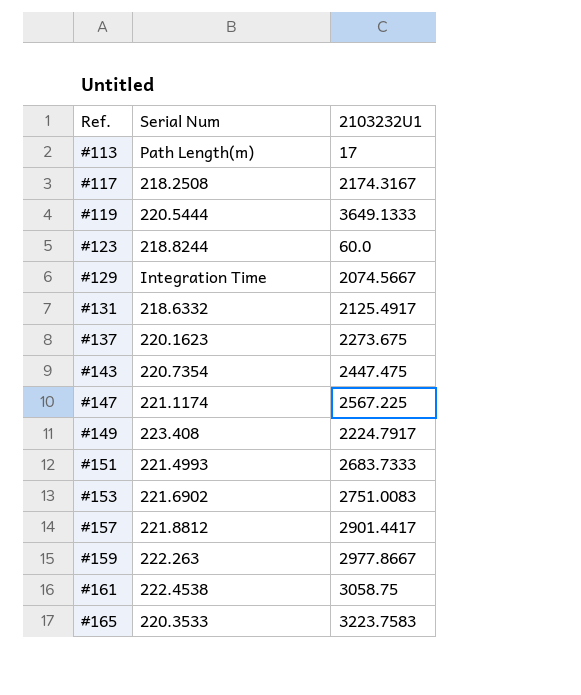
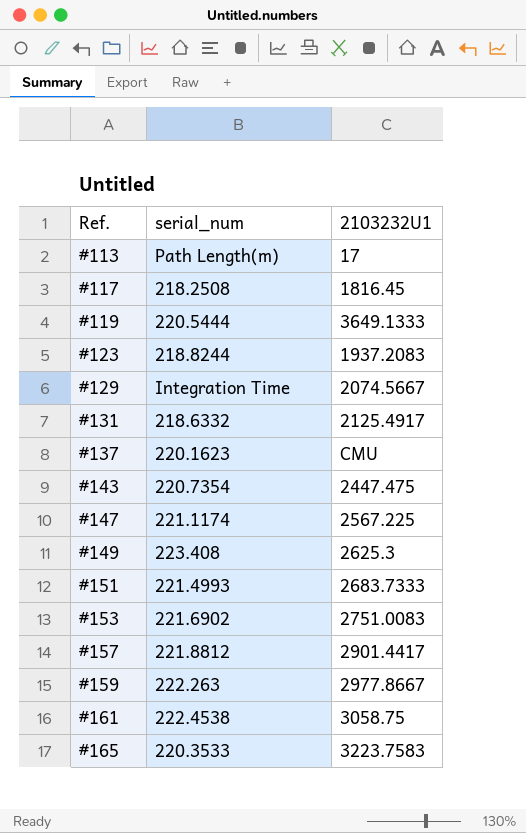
column name: Serial Num -> serial_num
#117 | 2103232U1: 2174.3167 -> 1816.45
#123 | 2103232U1: 60.0 -> 1937.2083
#137 | 2103232U1: 2273.675 -> CMU
#149 | 2103232U1: 2224.7917 -> 2625.3

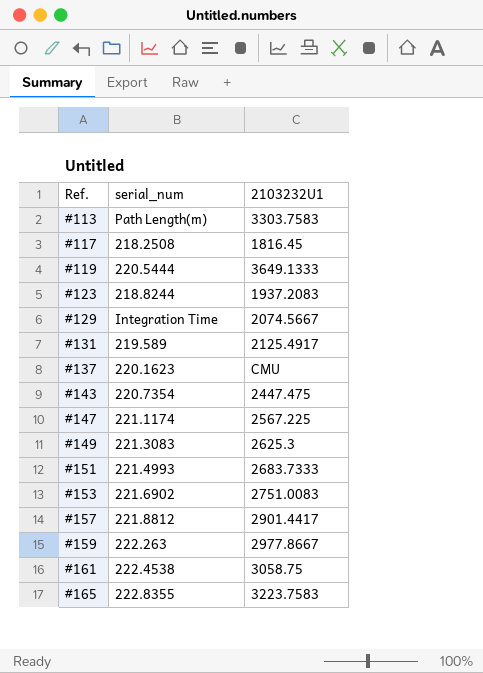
#113 | 2103232U1: 17 -> 3303.7583
#131 | serial_num: 218.6332 -> 219.589
#149 | serial_num: 223.408 -> 221.3083
#165 | serial_num: 220.3533 -> 222.8355

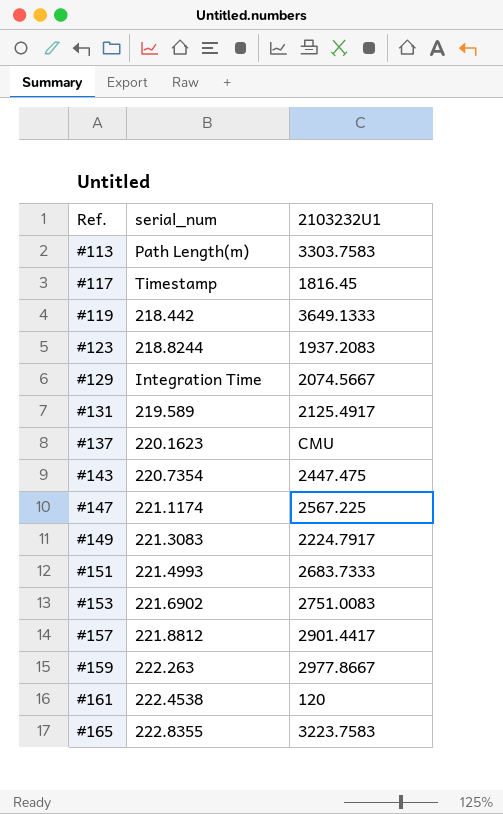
#117 | serial_num: 218.2508 -> Timestamp
#119 | serial_num: 220.5444 -> 218.442
#149 | 2103232U1: 2625.3 -> 2224.7917
#161 | 2103232U1: 3058.75 -> 120

